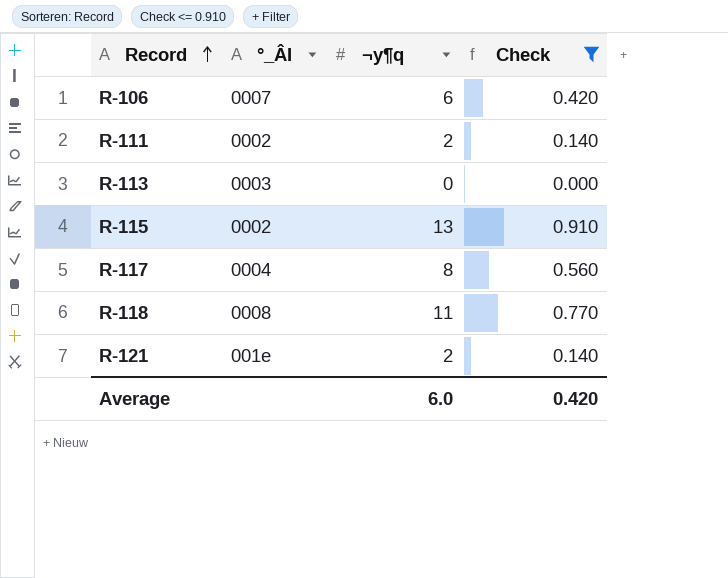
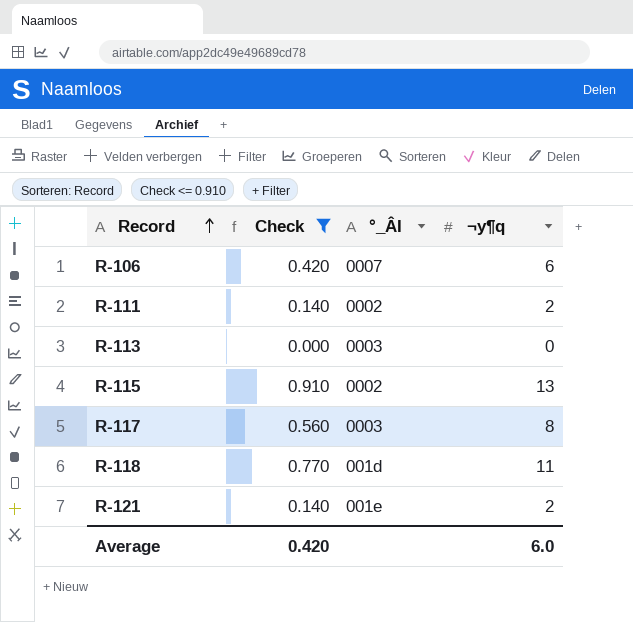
column Check | position: 4 -> 2
R-117 | °_ÂI: 0004 -> 0003
R-118 | °_ÂI: 0008 -> 001d

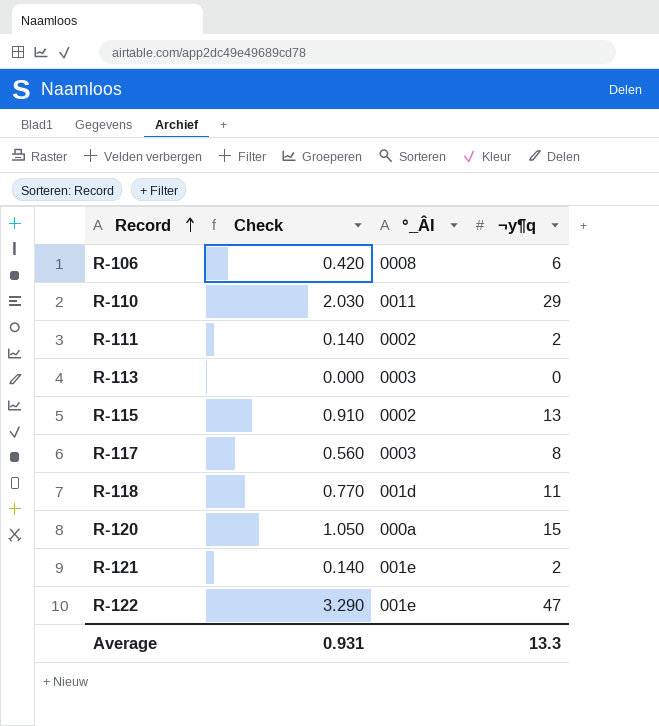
filter: Check <= 0.910 -> none
R-106 | °_ÂI: 0007 -> 0008
Average | Check: 0.420 -> 0.931
Average | ¬y¶q: 6.0 -> 13.3

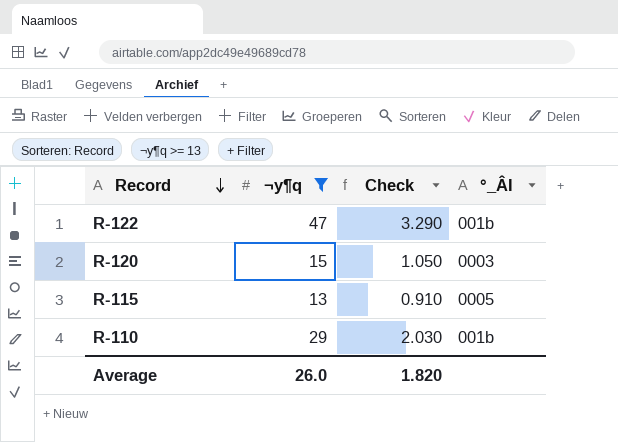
filter: none -> ¬y¶q >= 13
row order: Record ascending -> Record descending
column ¬y¶q | position: 4 -> 2
R-122 | °_ÂI: 001e -> 001b
R-120 | °_ÂI: 000a -> 0003
R-115 | °_ÂI: 0002 -> 0005
R-110 | °_ÂI: 0011 -> 001b
Average | ¬y¶q: 13.3 -> 26.0
Average | Check: 0.931 -> 1.820

